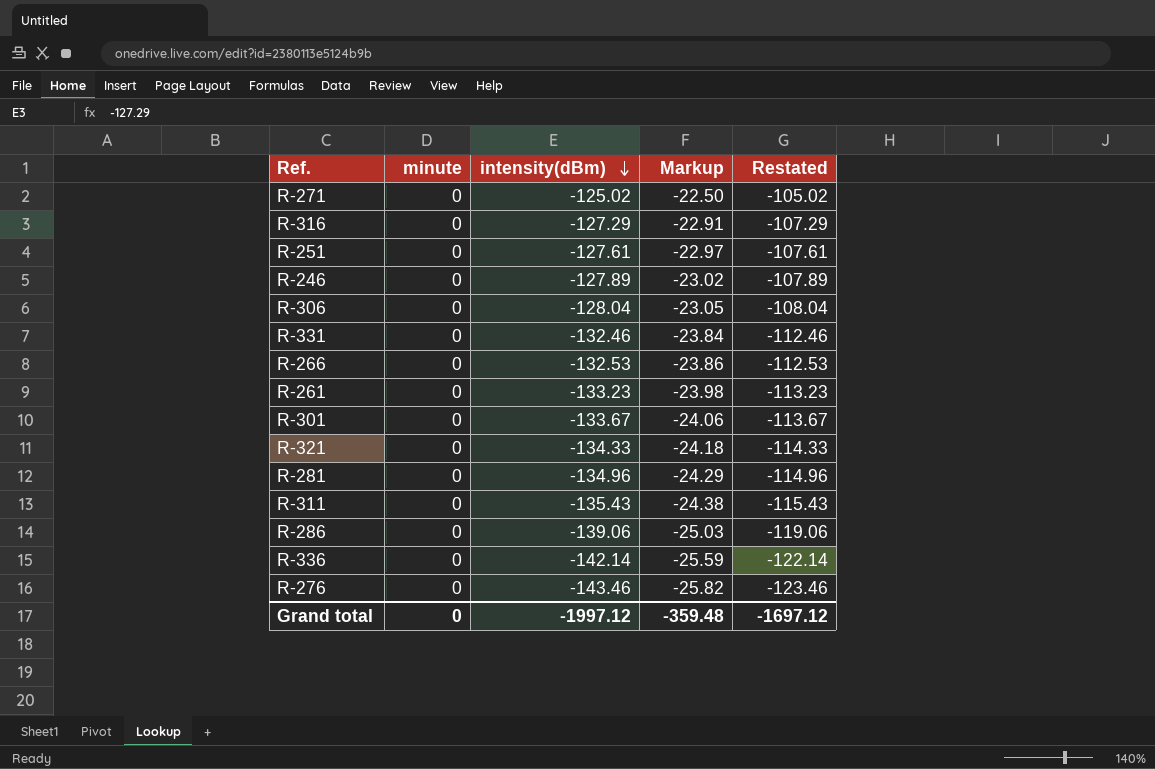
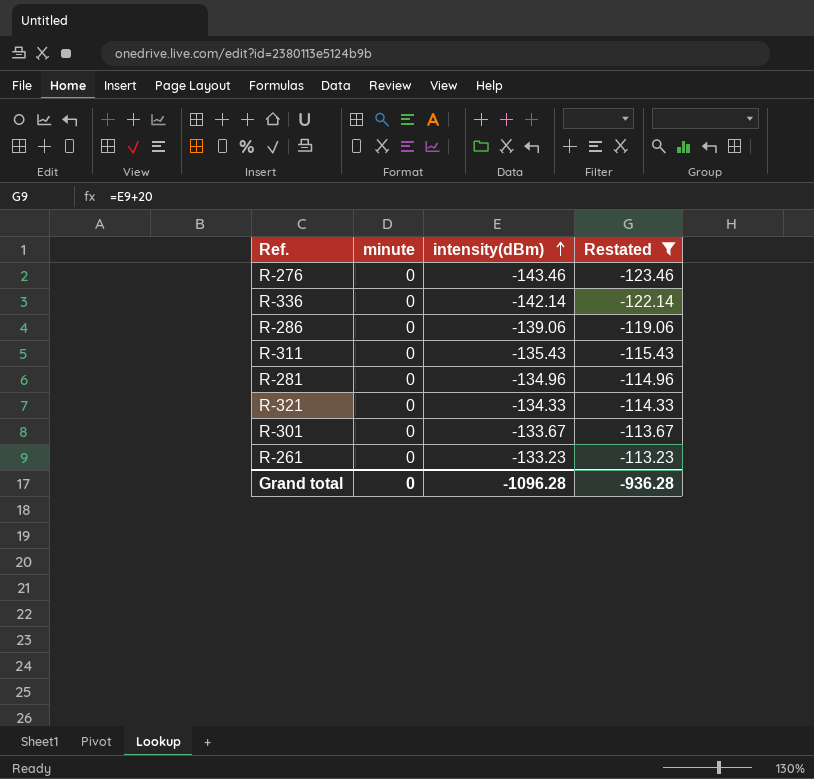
filter: none -> Restated <= -113.23
row order: intensity(dBm) descending -> intensity(dBm) ascending
column Markup | formula: [intensity(dBm)] * 0.18 -> none
Grand total | intensity(dBm): -1997.12 -> -1096.28
Grand total | Restated: -1697.12 -> -936.28

